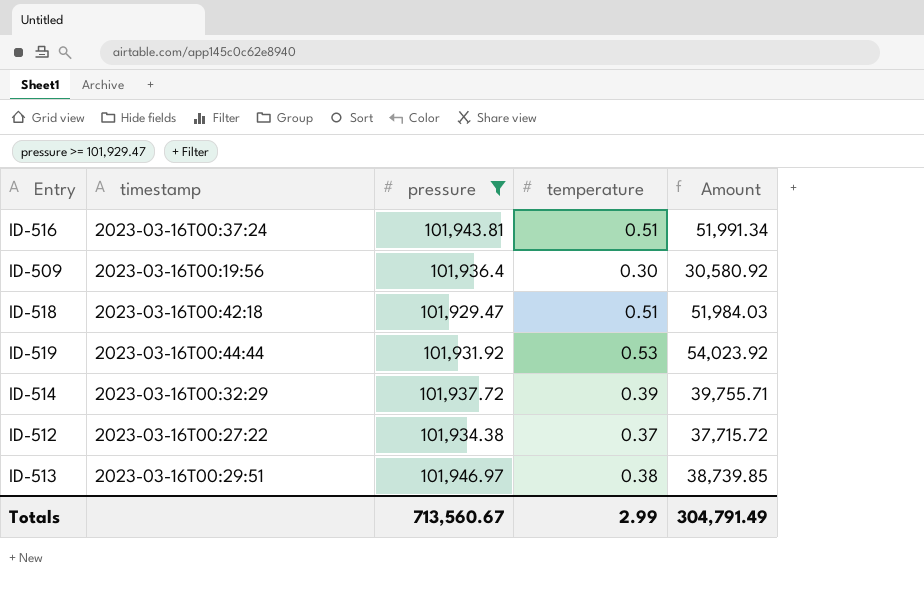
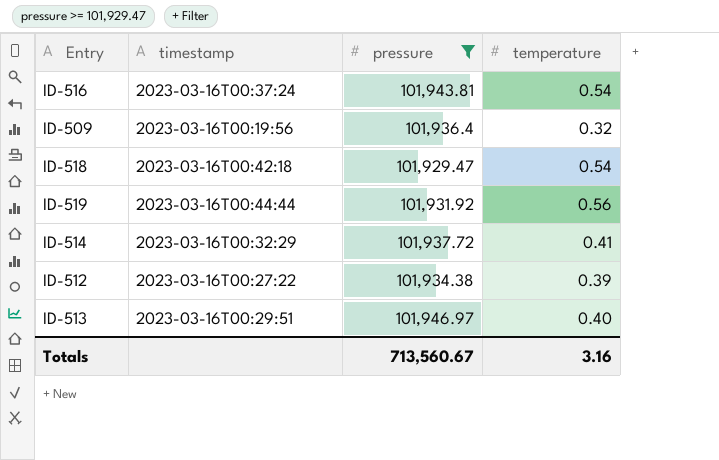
column Amount | formula: [pressure] * [temperature] -> none
ID-516 | temperature: 0.51 -> 0.54
ID-509 | temperature: 0.30 -> 0.32
ID-518 | temperature: 0.51 -> 0.54
ID-519 | temperature: 0.53 -> 0.56
ID-514 | temperature: 0.39 -> 0.41
ID-512 | temperature: 0.37 -> 0.39
ID-513 | temperature: 0.38 -> 0.40
Totals | temperature: 2.99 -> 3.16

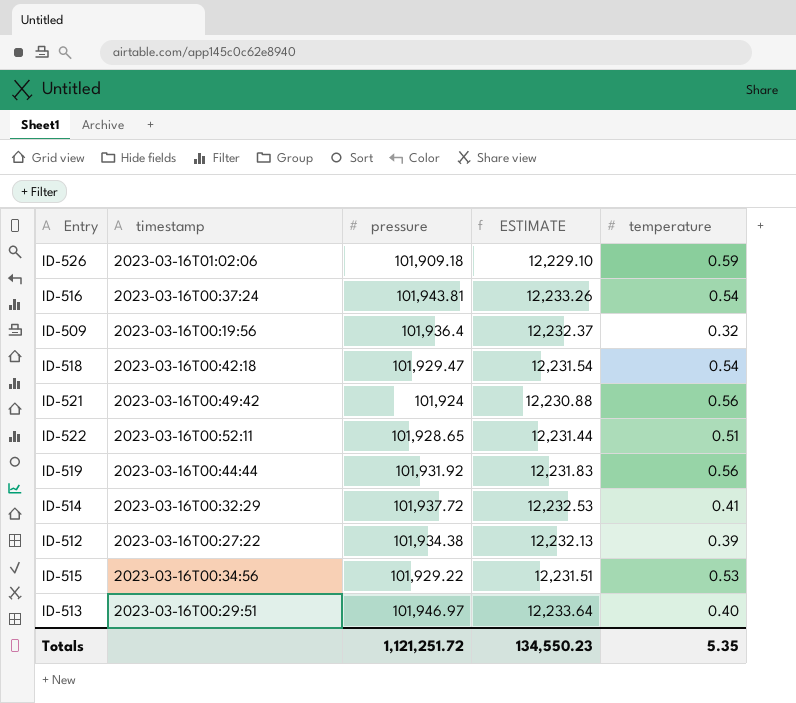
filter: pressure >= 101,929.47 -> none
column ESTIMATE | formula: none -> [pressure] * 0.12
Totals | pressure: 713,560.67 -> 1,121,251.72
Totals | temperature: 3.16 -> 5.35

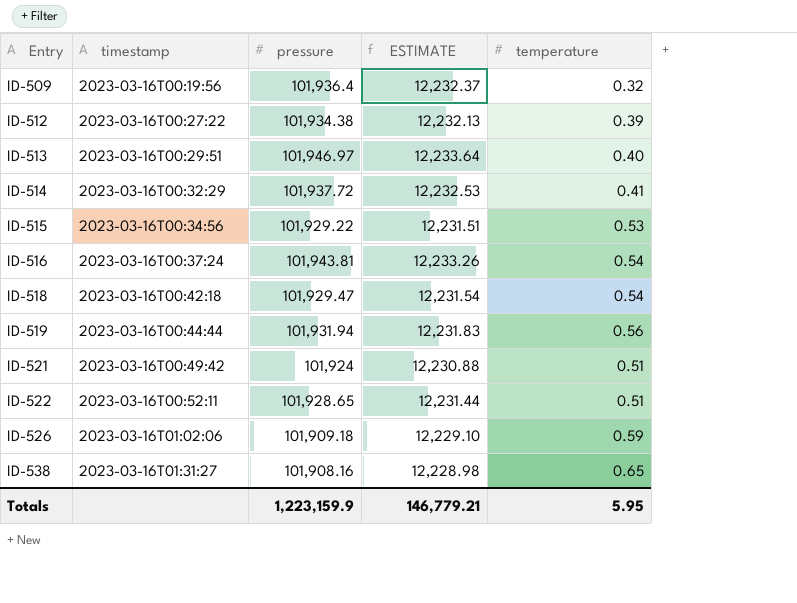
row order: none -> Entry ascending
ID-519 | pressure: 101,931.92 -> 101,931.94
ID-521 | temperature: 0.56 -> 0.51
row ID-538: none -> 2023-03-16T01:31:27 | 101,908.16 | 12,228.98 | 0.65
Totals | pressure: 1,121,251.72 -> 1,223,159.9
Totals | ESTIMATE: 134,550.23 -> 146,779.21
Totals | temperature: 5.35 -> 5.95

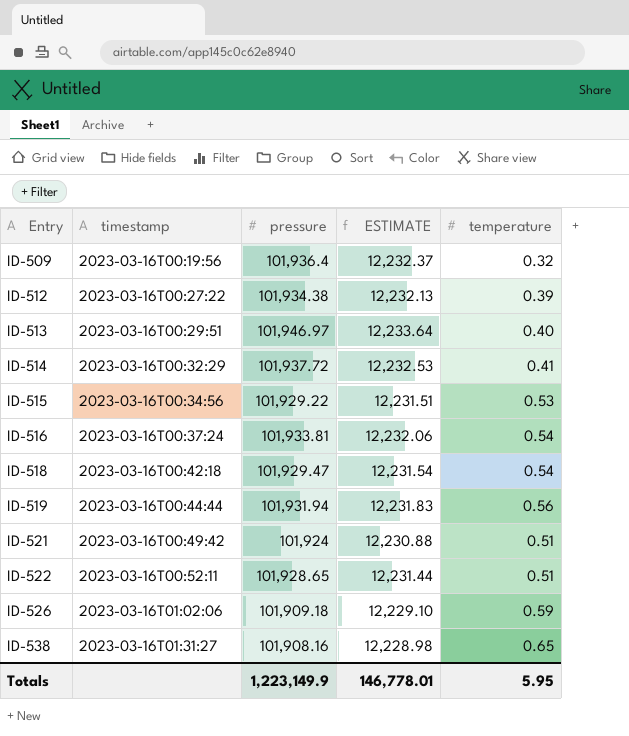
ID-516 | pressure: 101,943.81 -> 101,933.81
ID-516 | ESTIMATE: 12,233.26 -> 12,232.06
Totals | pressure: 1,223,159.9 -> 1,223,149.9
Totals | ESTIMATE: 146,779.21 -> 146,778.01

